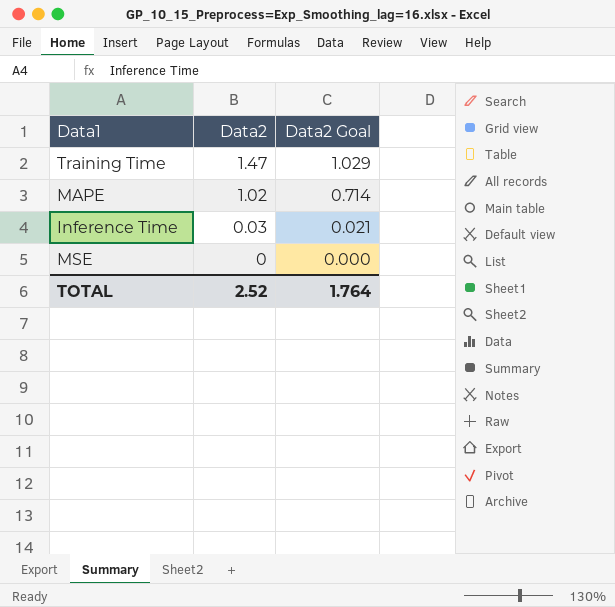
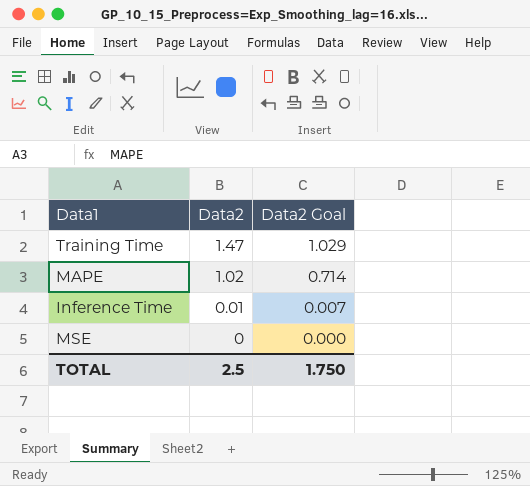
Inference Time | Data2: 0.03 -> 0.01
Inference Time | Data2 Goal: 0.021 -> 0.007
TOTAL | Data2: 2.52 -> 2.5
TOTAL | Data2 Goal: 1.764 -> 1.750

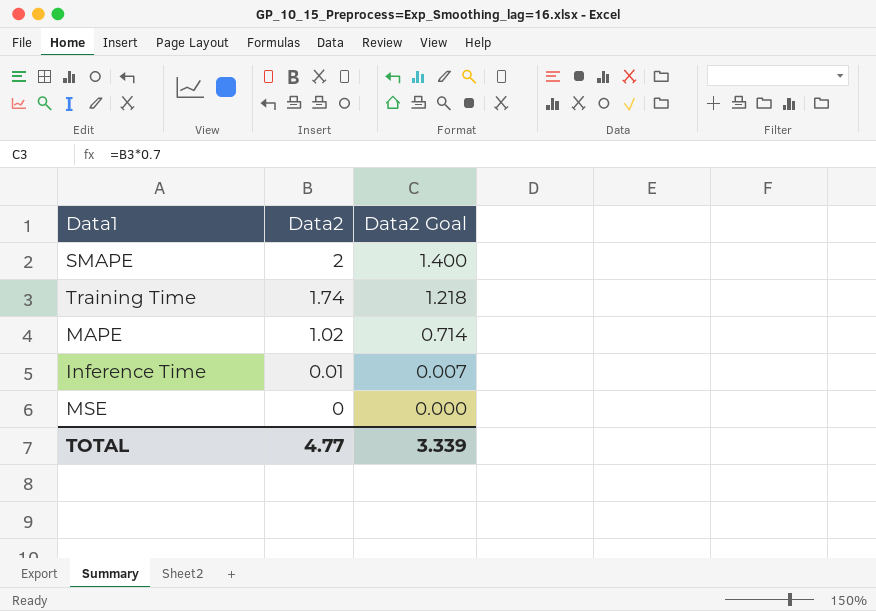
row SMAPE: none -> 2 | 1.400
Training Time | Data2: 1.47 -> 1.74
Training Time | Data2 Goal: 1.029 -> 1.218
TOTAL | Data2: 2.5 -> 4.77
TOTAL | Data2 Goal: 1.750 -> 3.339

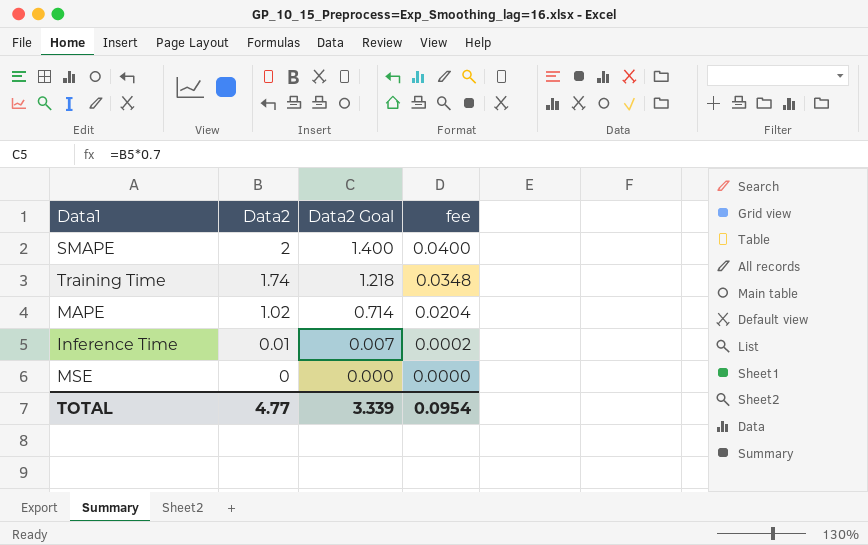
column fee | formula: none -> [Data2] * 0.02

